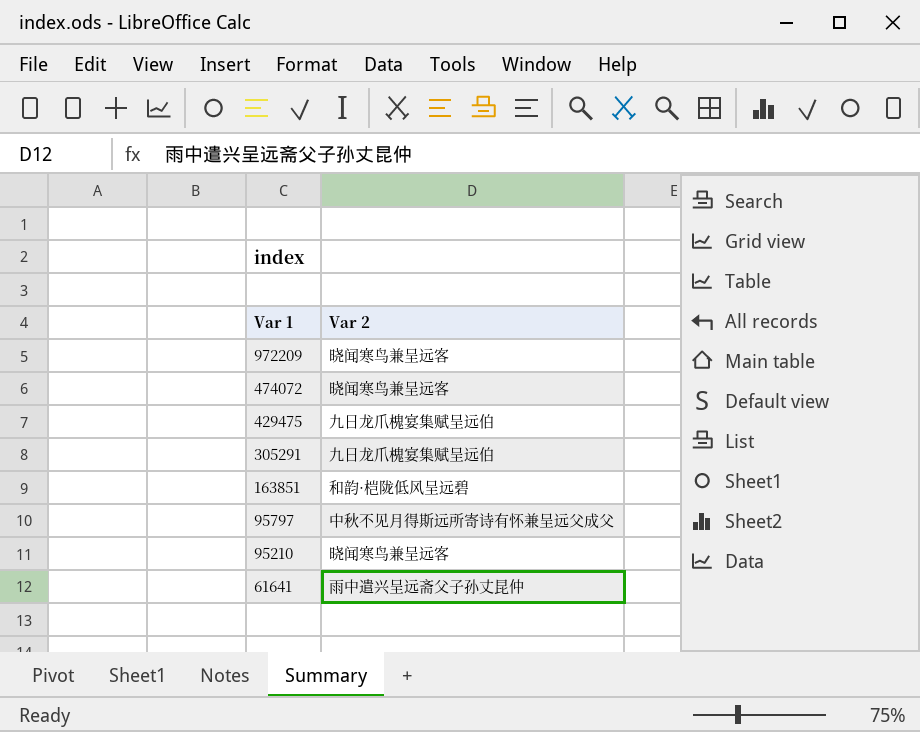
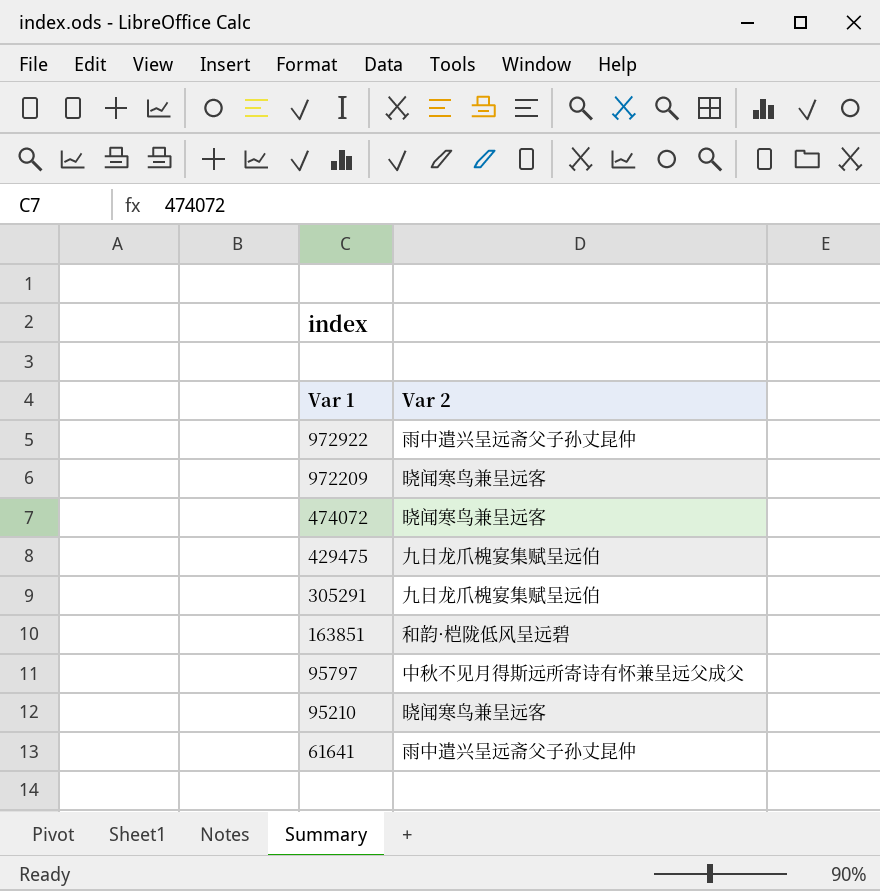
row 972922: none -> 雨中遣兴呈远斋父子孙丈昆仲

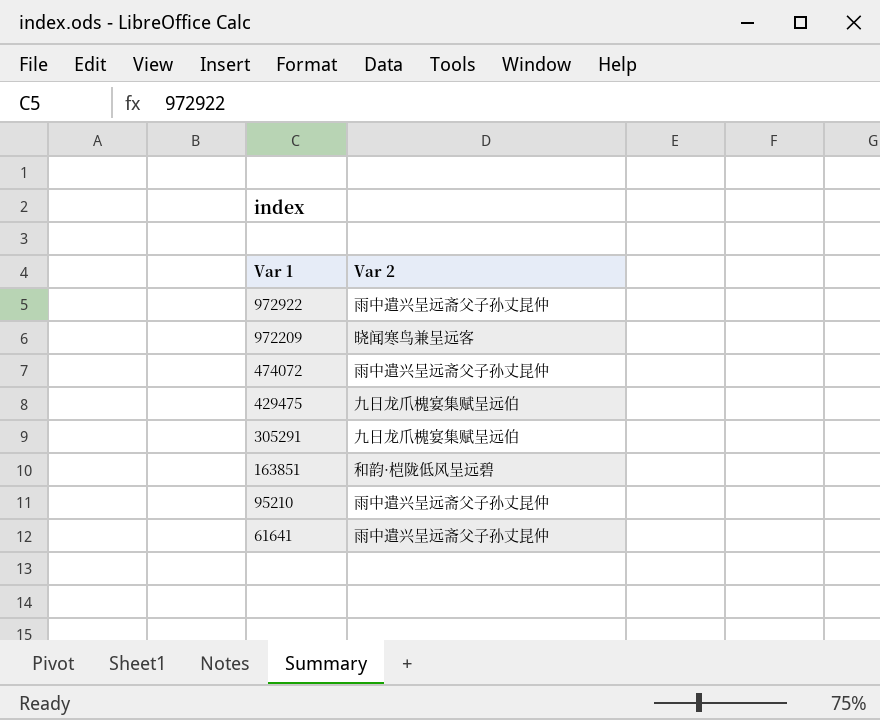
row 95797: 中秋不见月得斯远所寄诗有怀兼呈远父成父 -> none
474072 | Var 2: 晓闻寒鸟兼呈远客 -> 雨中遣兴呈远斋父子孙丈昆仲
95210 | Var 2: 晓闻寒鸟兼呈远客 -> 雨中遣兴呈远斋父子孙丈昆仲

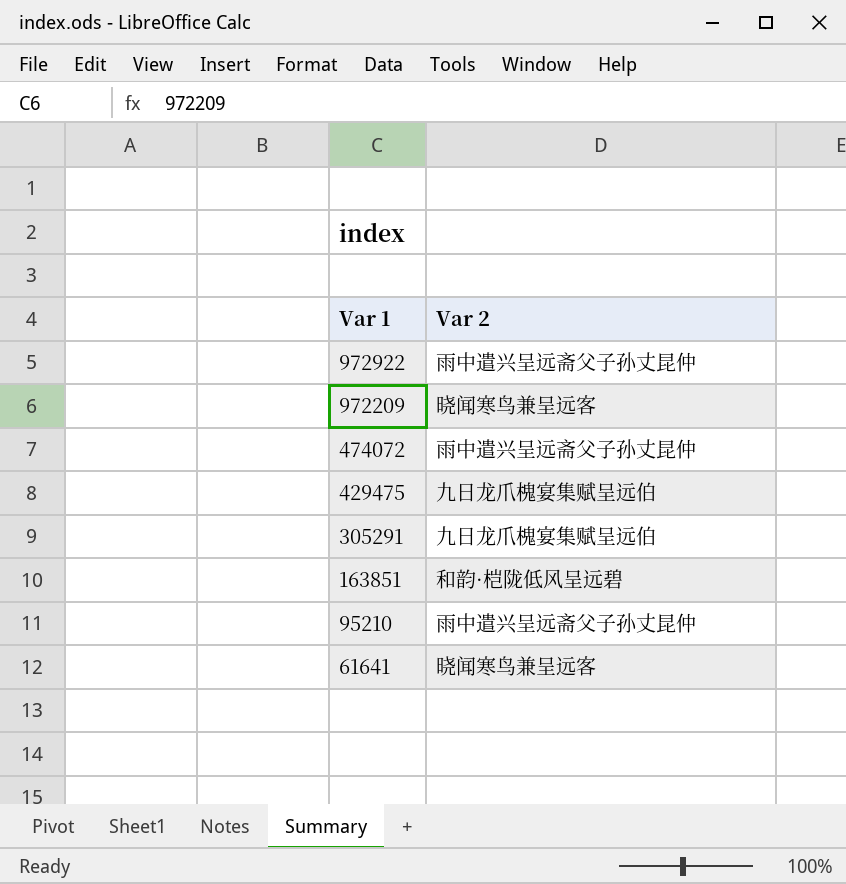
61641 | Var 2: 雨中遣兴呈远斋父子孙丈昆仲 -> 晓闻寒鸟兼呈远客

